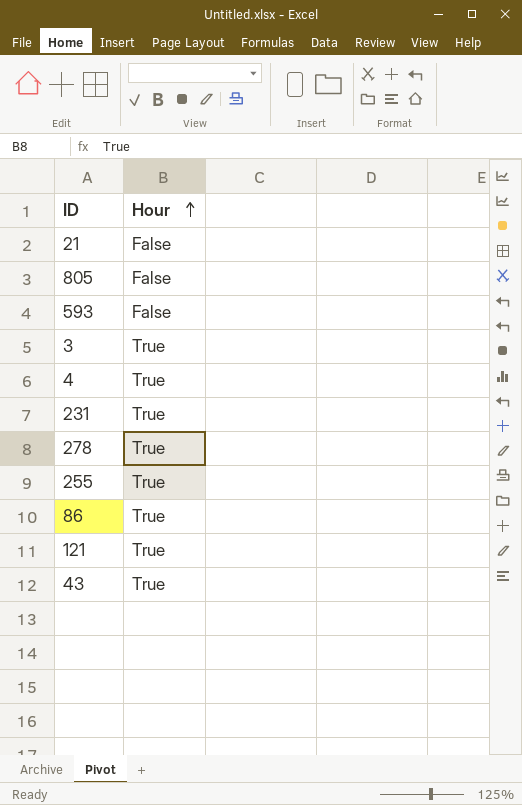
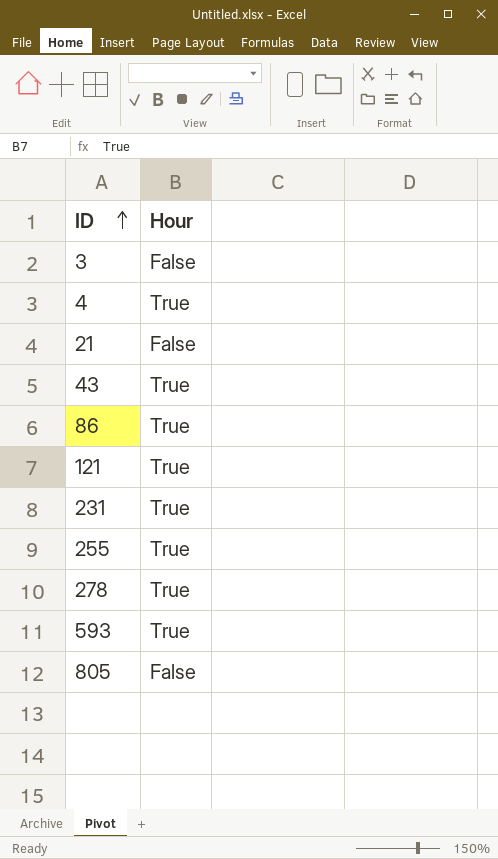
row order: Hour ascending -> ID ascending
3 | Hour: True -> False
593 | Hour: False -> True

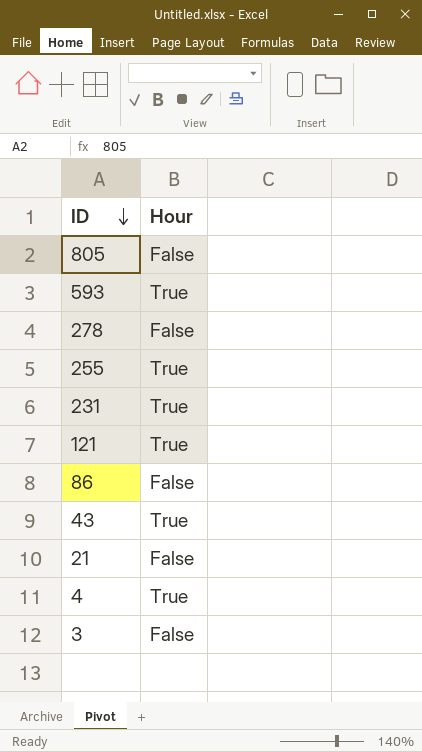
row order: ID ascending -> ID descending
278 | Hour: True -> False
86 | Hour: True -> False

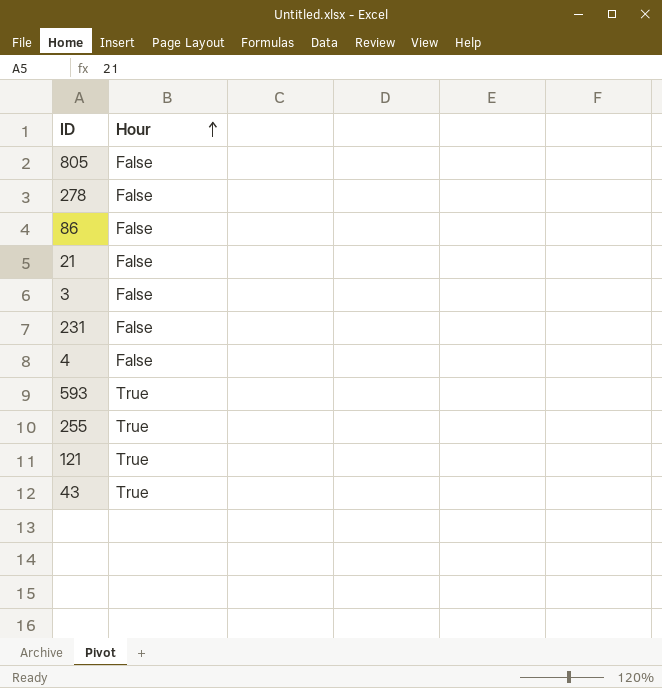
row order: ID descending -> Hour ascending
231 | Hour: True -> False
4 | Hour: True -> False

